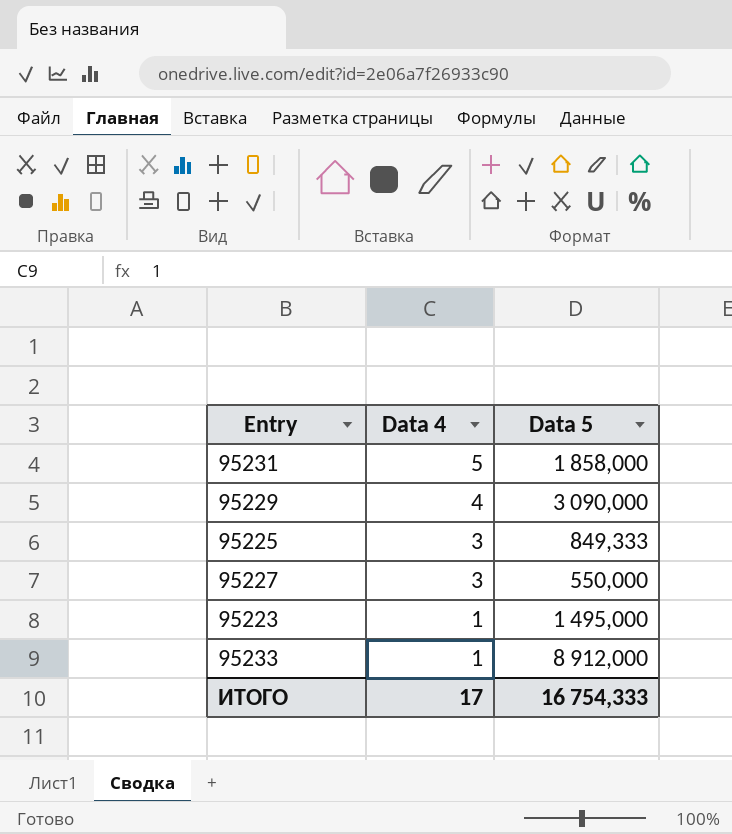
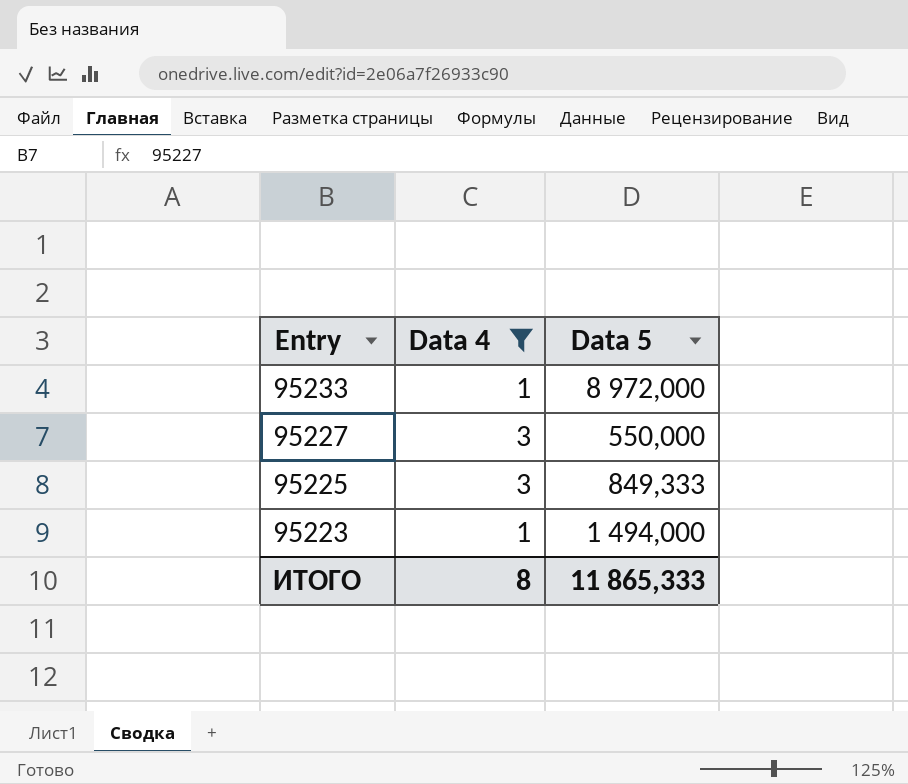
filter: none -> Data 4 <= 3
row order: Data 4 descending -> Entry descending
95233 | Data 5: 8 912,000 -> 8 972,000
95223 | Data 5: 1 495,000 -> 1 494,000
ИТОГО | Data 4: 17 -> 8
ИТОГО | Data 5: 16 754,333 -> 11 865,333

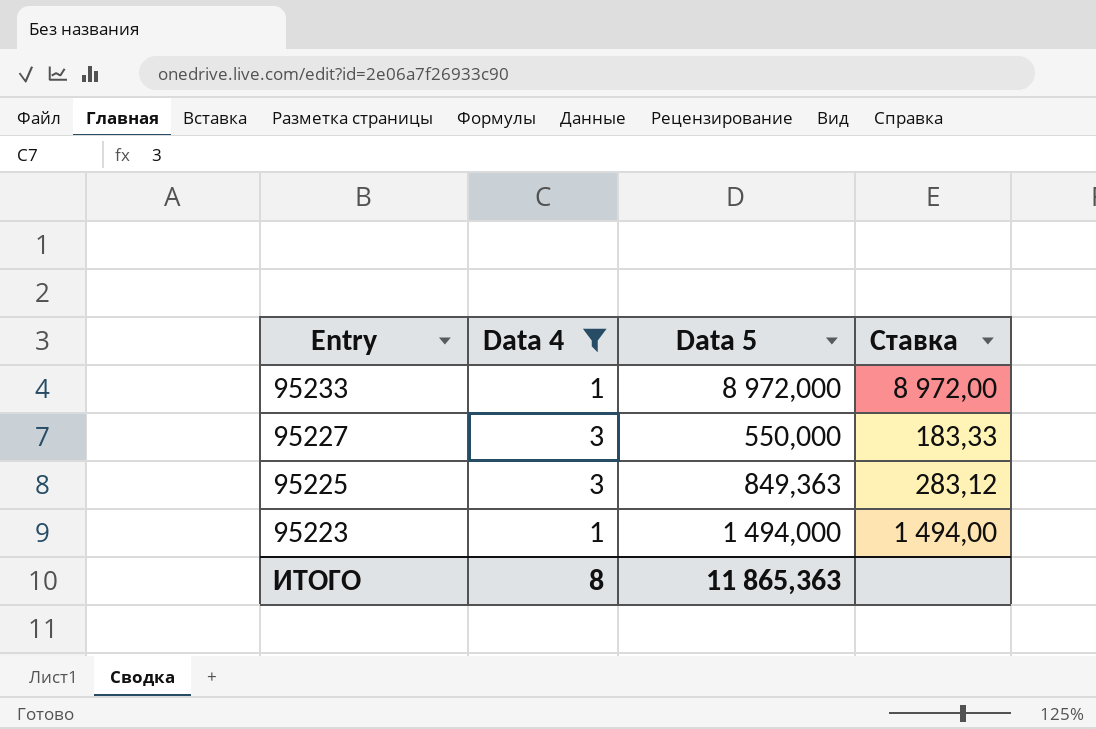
column Ставка | formula: none -> [Data 5] / [Data 4]
95225 | Data 5: 849,333 -> 849,363
ИТОГО | Data 5: 11 865,333 -> 11 865,363

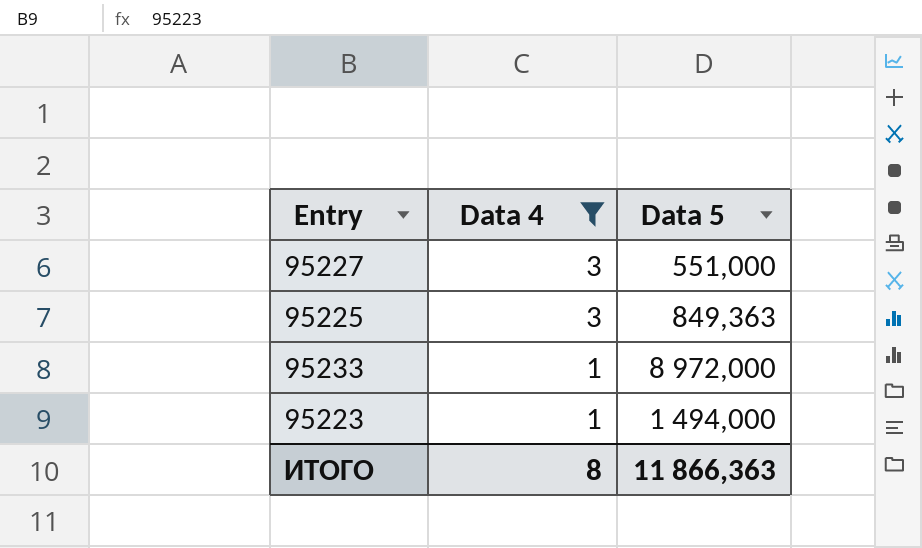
row order: Entry descending -> Data 4 descending
column Ставка | formula: [Data 5] / [Data 4] -> none
95227 | Data 5: 550,000 -> 551,000
ИТОГО | Data 5: 11 865,363 -> 11 866,363

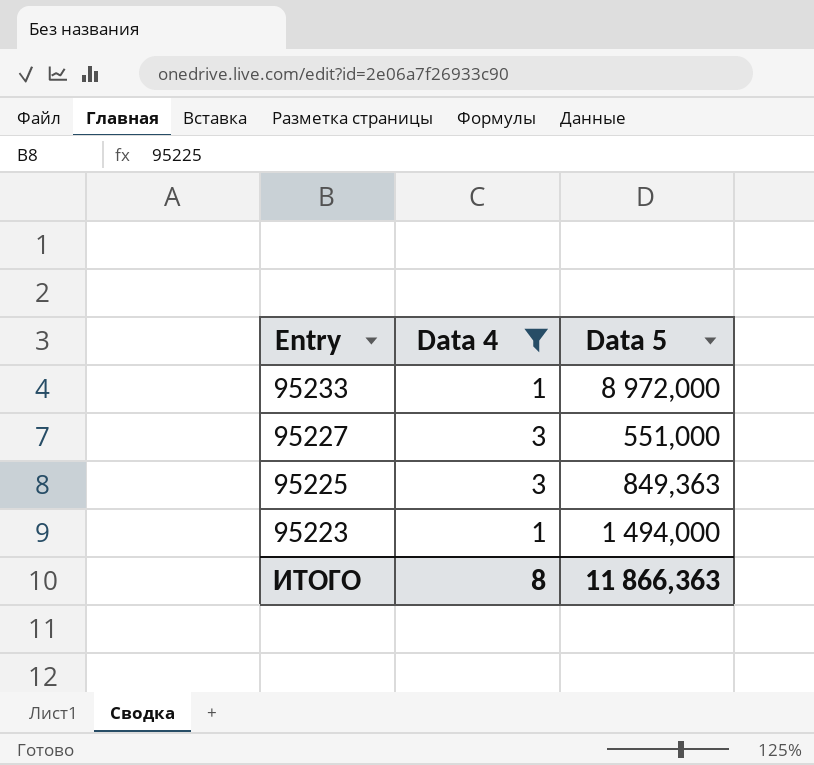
row order: Data 4 descending -> Entry descending

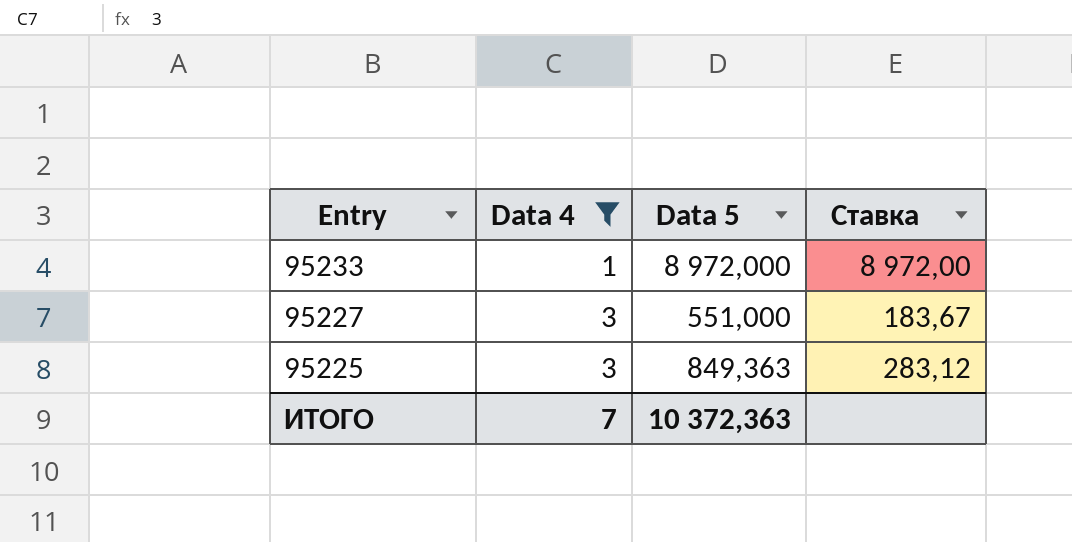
column Ставка | formula: none -> [Data 5] / [Data 4]
row 95223: 1 | 1 494,000 -> none
ИТОГО | Data 4: 8 -> 7
ИТОГО | Data 5: 11 866,363 -> 10 372,363

